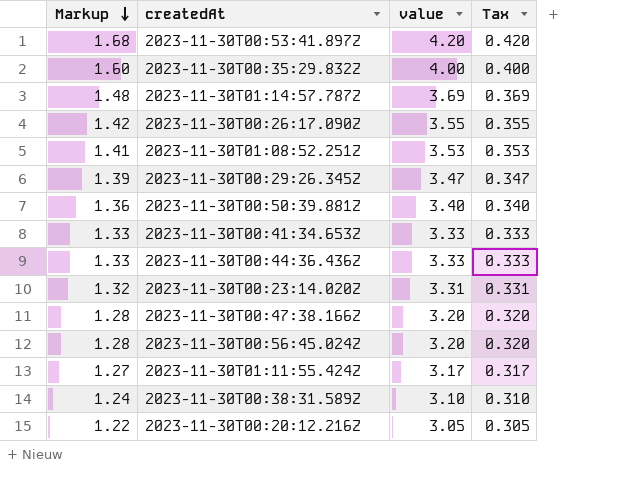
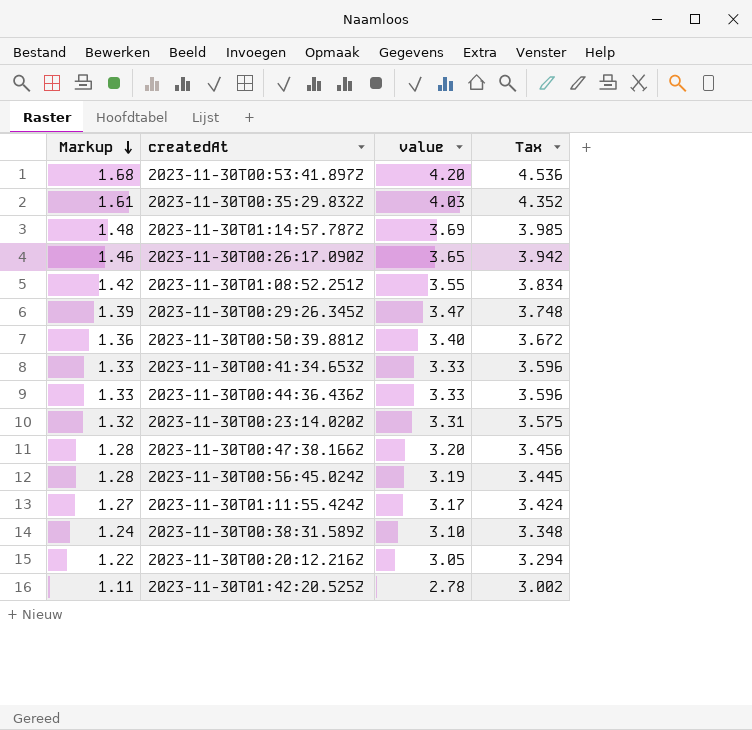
column Tax | formula: [value] * 0.1 -> [value] * 1.08
2023-11-30T00:35:29.832Z | Markup: 1.60 -> 1.61
2023-11-30T00:35:29.832Z | value: 4.00 -> 4.03
2023-11-30T00:26:17.090Z | Markup: 1.42 -> 1.46
2023-11-30T00:26:17.090Z | value: 3.55 -> 3.65
2023-11-30T01:08:52.251Z | Markup: 1.41 -> 1.42
2023-11-30T01:08:52.251Z | value: 3.53 -> 3.55
2023-11-30T00:56:45.024Z | value: 3.20 -> 3.19
row 2023-11-30T01:42:20.525Z: none -> 1.11 | 2.78 | 3.002

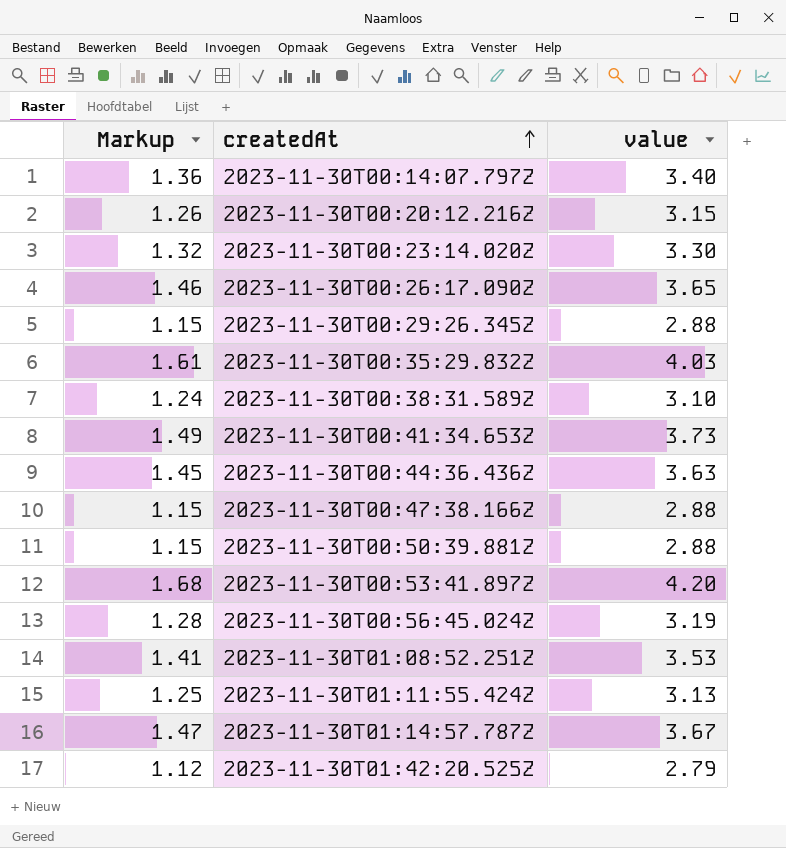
row order: Markup descending -> createdAt ascending
column Tax | formula: [value] * 1.08 -> none
row 2023-11-30T00:14:07.797Z: none -> 1.36 | 3.40
2023-11-30T00:20:12.216Z | Markup: 1.22 -> 1.26
2023-11-30T00:20:12.216Z | value: 3.05 -> 3.15
2023-11-30T00:23:14.020Z | value: 3.31 -> 3.30
2023-11-30T00:29:26.345Z | Markup: 1.39 -> 1.15
2023-11-30T00:29:26.345Z | value: 3.47 -> 2.88
2023-11-30T00:41:34.653Z | Markup: 1.33 -> 1.49
2023-11-30T00:41:34.653Z | value: 3.33 -> 3.73
2023-11-30T00:44:36.436Z | Markup: 1.33 -> 1.45
2023-11-30T00:44:36.436Z | value: 3.33 -> 3.63
2023-11-30T00:47:38.166Z | Markup: 1.28 -> 1.15
2023-11-30T00:47:38.166Z | value: 3.20 -> 2.88
2023-11-30T00:50:39.881Z | Markup: 1.36 -> 1.15
2023-11-30T00:50:39.881Z | value: 3.40 -> 2.88
2023-11-30T01:08:52.251Z | Markup: 1.42 -> 1.41
2023-11-30T01:08:52.251Z | value: 3.55 -> 3.53
2023-11-30T01:11:55.424Z | Markup: 1.27 -> 1.25
2023-11-30T01:11:55.424Z | value: 3.17 -> 3.13
2023-11-30T01:14:57.787Z | Markup: 1.48 -> 1.47
2023-11-30T01:14:57.787Z | value: 3.69 -> 3.67
2023-11-30T01:42:20.525Z | Markup: 1.11 -> 1.12
2023-11-30T01:42:20.525Z | value: 2.78 -> 2.79

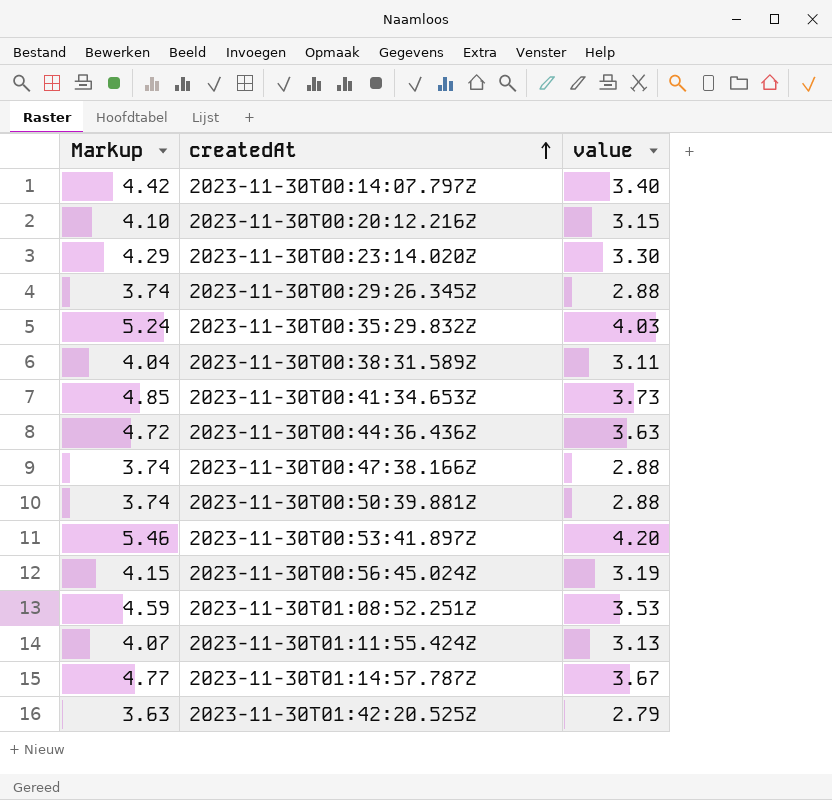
column Markup | formula: [value] * 0.4 -> [value] * 1.3
row 2023-11-30T00:26:17.090Z: 1.46 | 3.65 -> none
2023-11-30T00:38:31.589Z | value: 3.10 -> 3.11

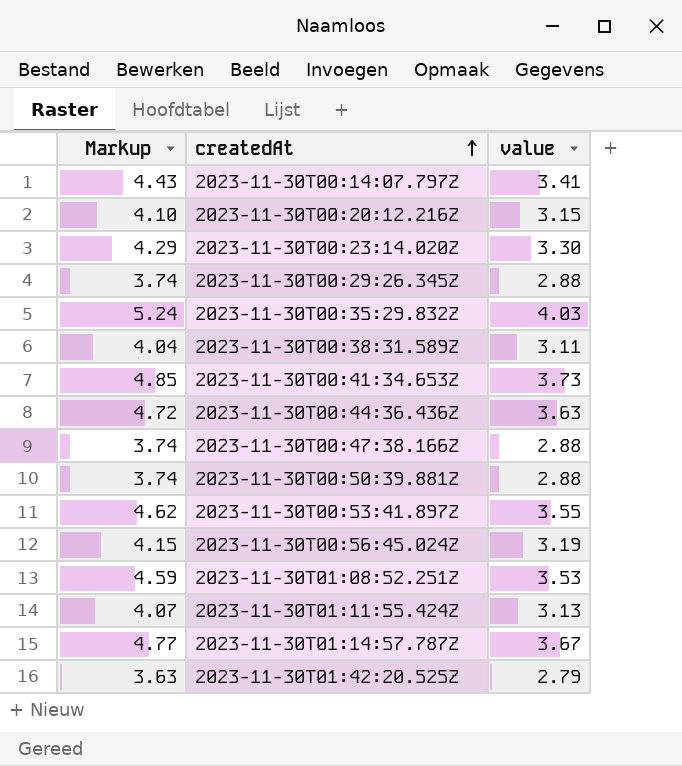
2023-11-30T00:14:07.797Z | Markup: 4.42 -> 4.43
2023-11-30T00:14:07.797Z | value: 3.40 -> 3.41
2023-11-30T00:53:41.897Z | Markup: 5.46 -> 4.62
2023-11-30T00:53:41.897Z | value: 4.20 -> 3.55

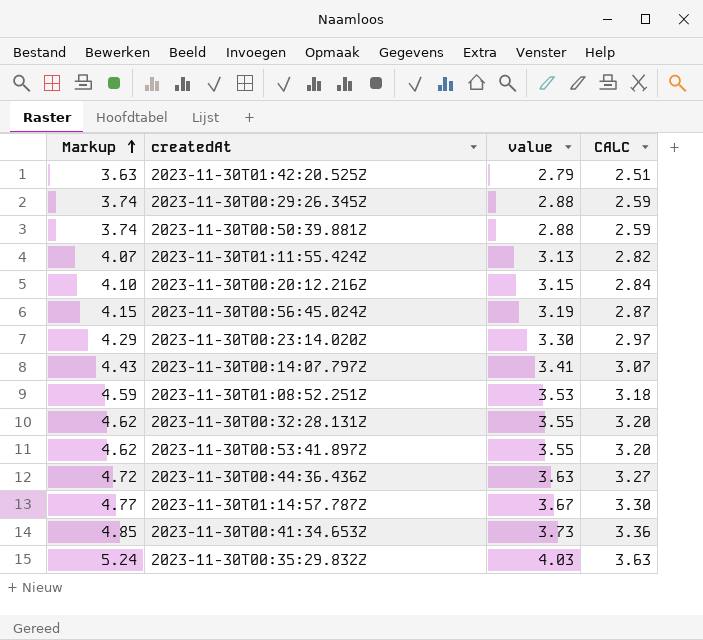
row order: createdAt ascending -> Markup ascending
column CALC | formula: none -> [value] * 0.9
row 2023-11-30T00:38:31.589Z: 4.04 | 3.11 -> none
row 2023-11-30T00:47:38.166Z: 3.74 | 2.88 -> none
row 2023-11-30T00:32:28.131Z: none -> 4.62 | 3.55 | 3.20

